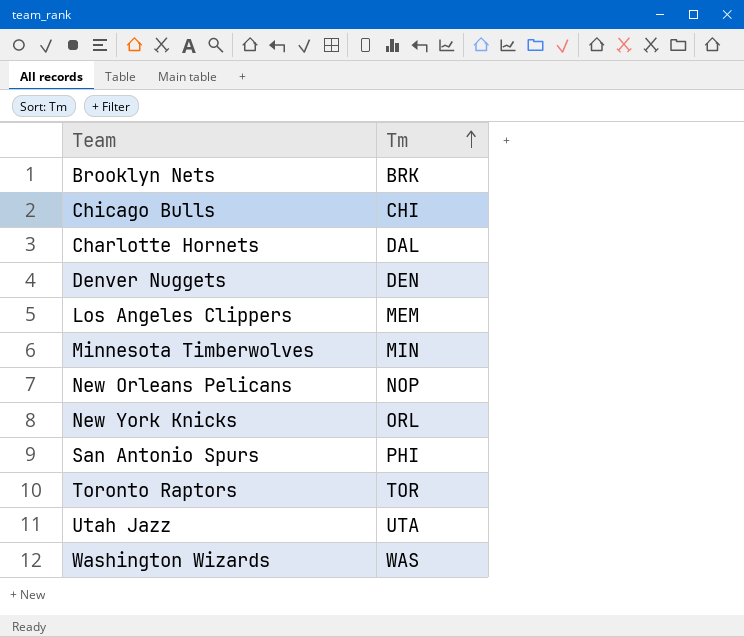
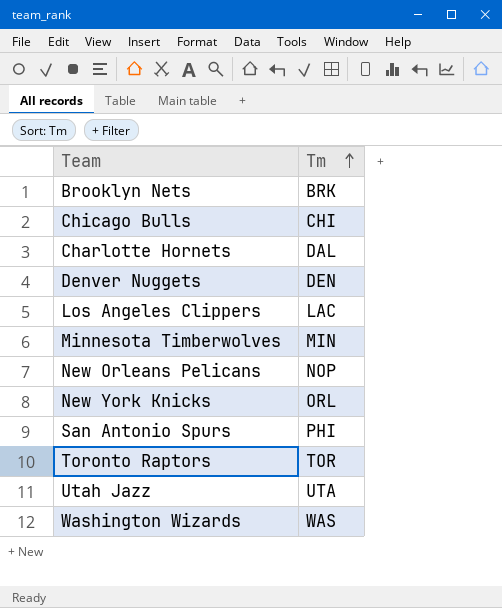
Los Angeles Clippers | Tm: MEM -> LAC

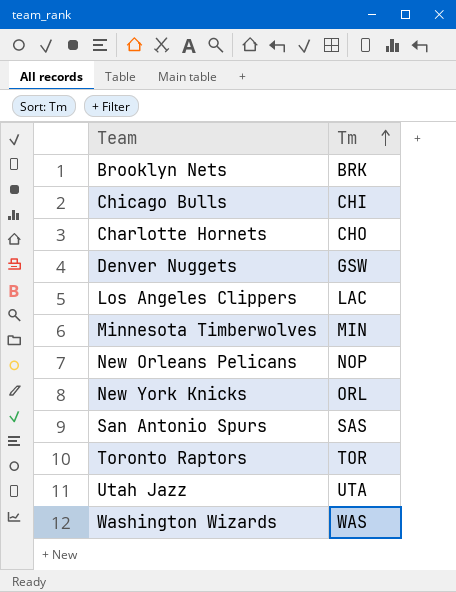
Charlotte Hornets | Tm: DAL -> CHO
Denver Nuggets | Tm: DEN -> GSW
San Antonio Spurs | Tm: PHI -> SAS

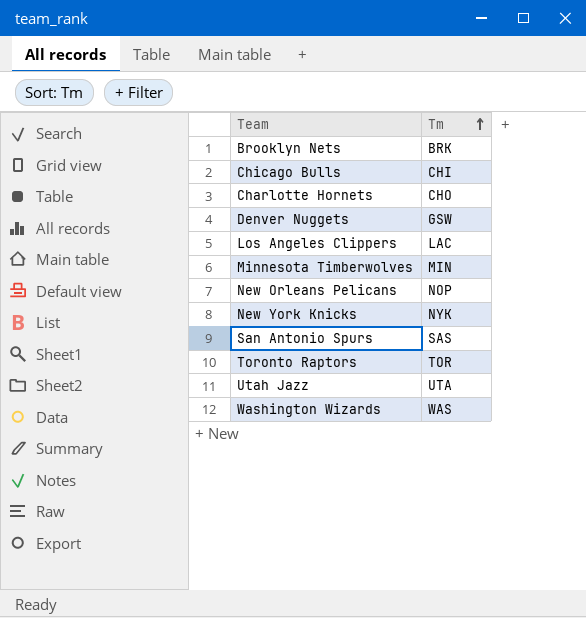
New York Knicks | Tm: ORL -> NYK

